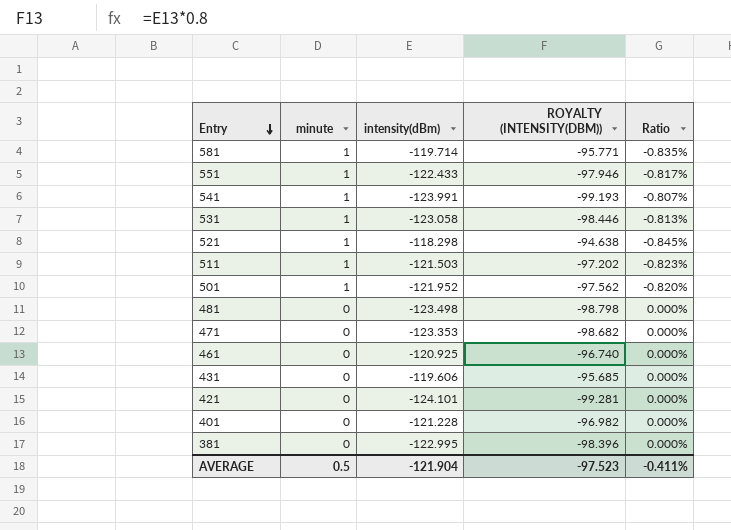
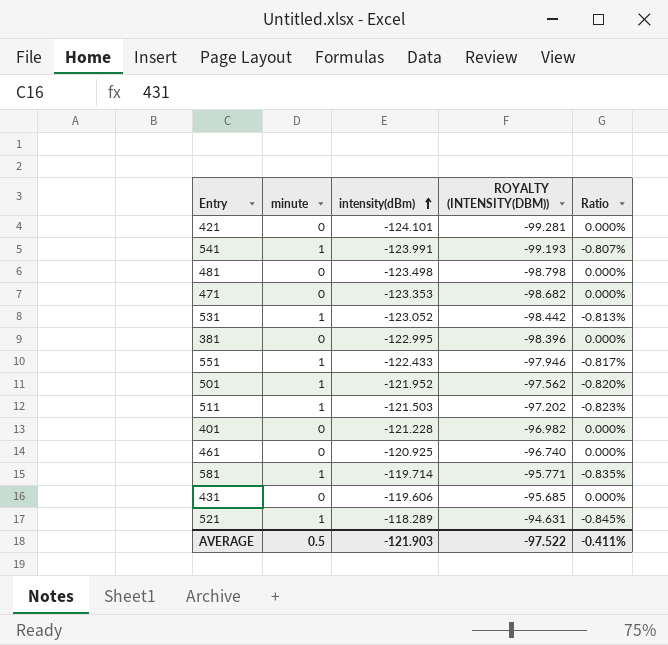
row order: Entry descending -> intensity(dBm) ascending
531 | intensity(dBm): -123.058 -> -123.052
531 | ROYALTY (INTENSITY(DBM)): -98.446 -> -98.442
521 | intensity(dBm): -118.298 -> -118.289
521 | ROYALTY (INTENSITY(DBM)): -94.638 -> -94.631
AVERAGE | intensity(dBm): -121.904 -> -121.903
AVERAGE | ROYALTY (INTENSITY(DBM)): -97.523 -> -97.522

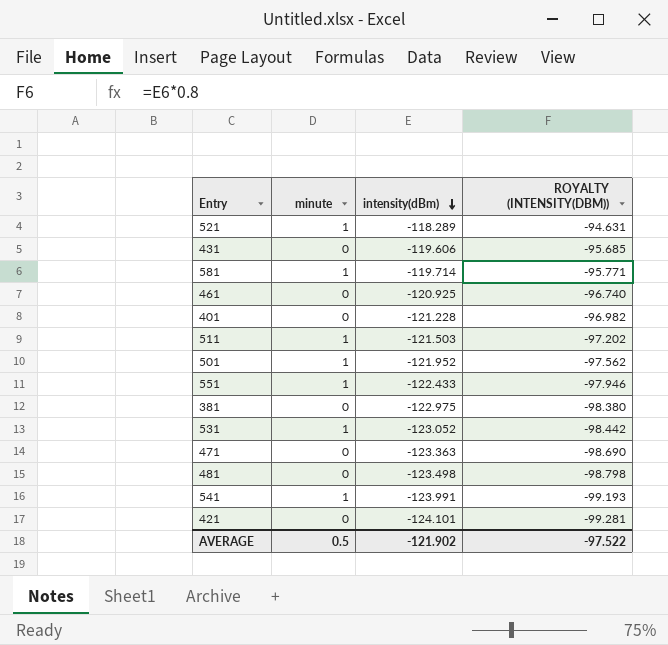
row order: intensity(dBm) ascending -> intensity(dBm) descending
column Ratio | formula: [minute] / [intensity(dBm)] -> none
381 | intensity(dBm): -122.995 -> -122.975
381 | ROYALTY (INTENSITY(DBM)): -98.396 -> -98.380
471 | intensity(dBm): -123.353 -> -123.363
471 | ROYALTY (INTENSITY(DBM)): -98.682 -> -98.690
AVERAGE | intensity(dBm): -121.903 -> -121.902

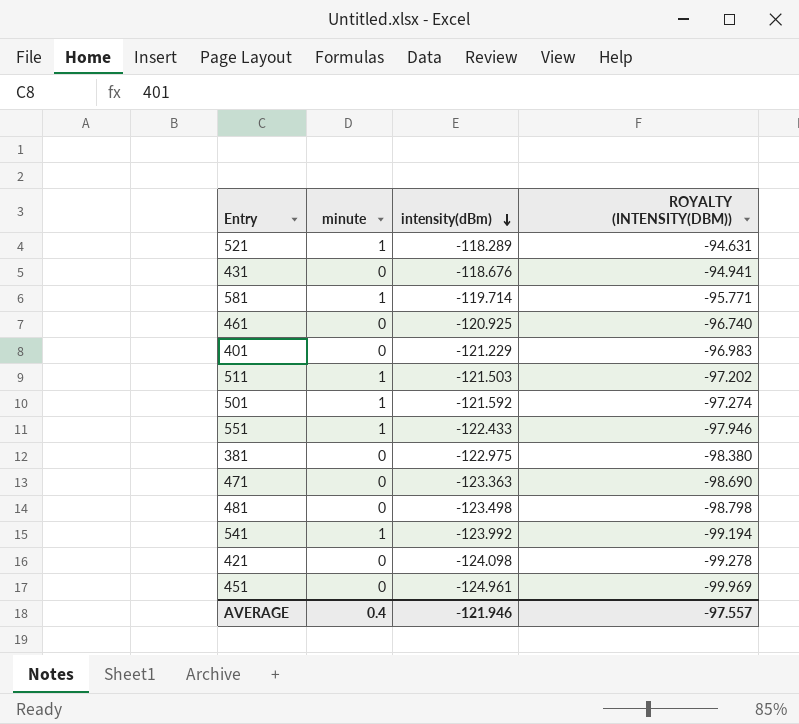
row 531: 1 | -123.052 | -98.442 -> none
431 | intensity(dBm): -119.606 -> -118.676
431 | ROYALTY (INTENSITY(DBM)): -95.685 -> -94.941
401 | intensity(dBm): -121.228 -> -121.229
401 | ROYALTY (INTENSITY(DBM)): -96.982 -> -96.983
501 | intensity(dBm): -121.952 -> -121.592
501 | ROYALTY (INTENSITY(DBM)): -97.562 -> -97.274
541 | intensity(dBm): -123.991 -> -123.992
541 | ROYALTY (INTENSITY(DBM)): -99.193 -> -99.194
421 | intensity(dBm): -124.101 -> -124.098
421 | ROYALTY (INTENSITY(DBM)): -99.281 -> -99.278
row 451: none -> 0 | -124.961 | -99.969
AVERAGE | minute: 0.5 -> 0.4
AVERAGE | intensity(dBm): -121.902 -> -121.946
AVERAGE | ROYALTY (INTENSITY(DBM)): -97.522 -> -97.557

